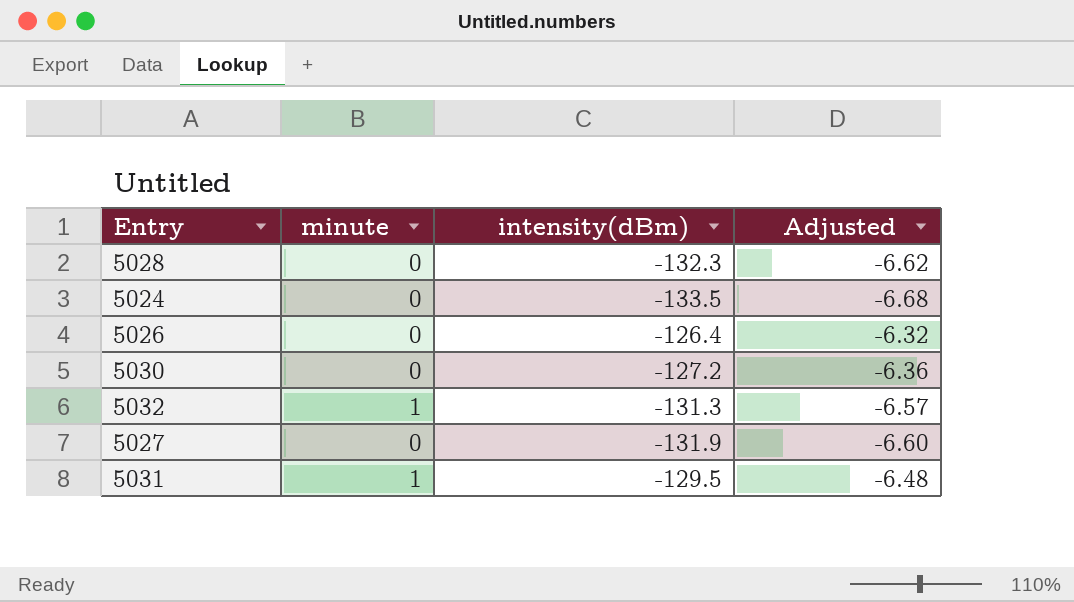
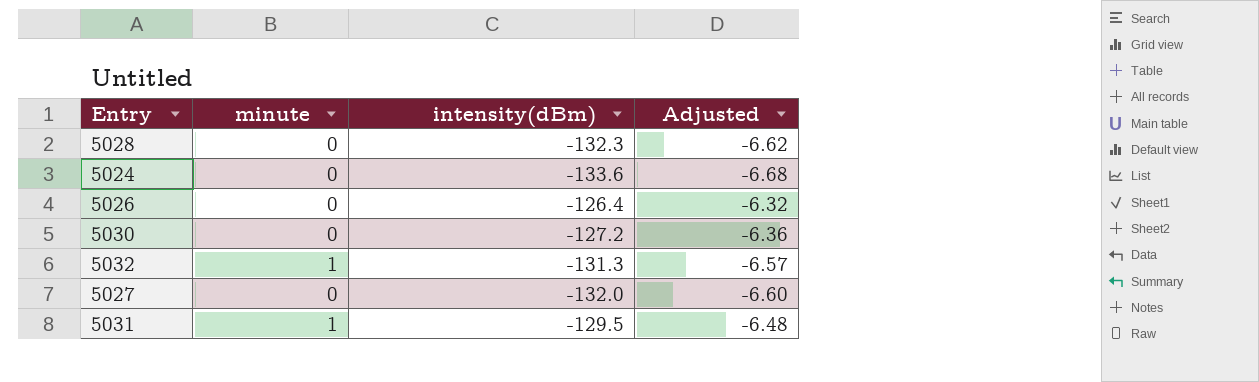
5024 | intensity(dBm): -133.5 -> -133.6
5027 | intensity(dBm): -131.9 -> -132.0

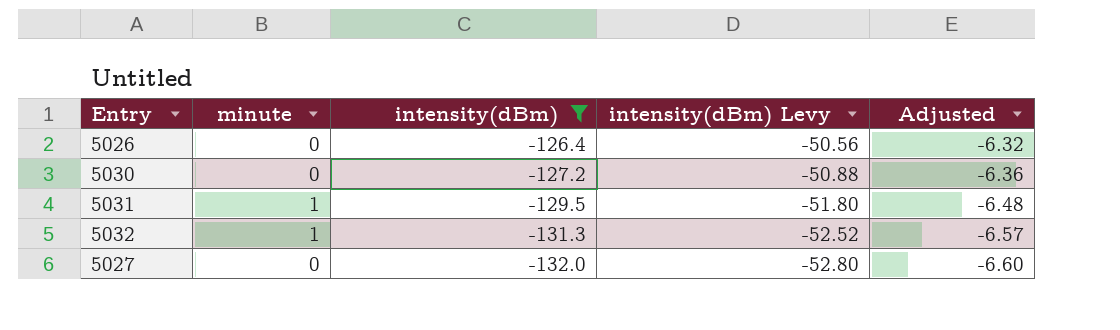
filter: none -> intensity(dBm) >= -132.0
row order: none -> intensity(dBm) descending
column intensity(dBm) Levy | formula: none -> [intensity(dBm)] * 0.4

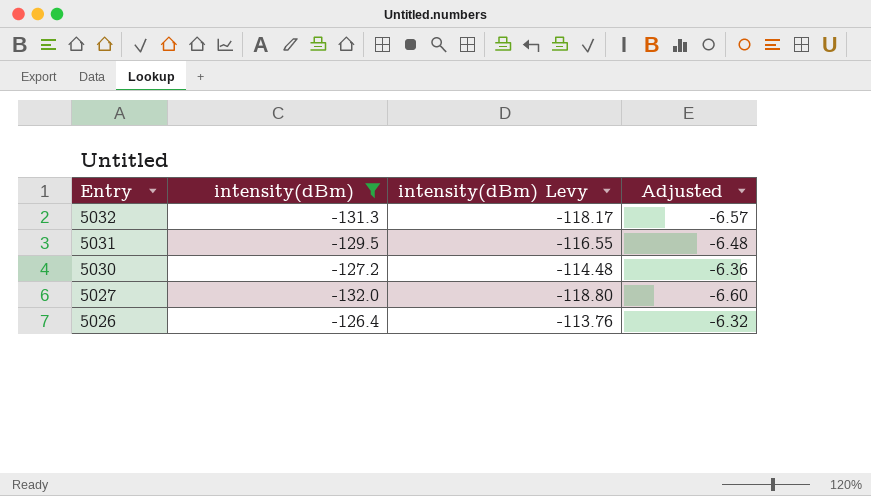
row order: intensity(dBm) descending -> Entry descending
column minute | position: 2 -> none
column intensity(dBm) Levy | formula: [intensity(dBm)] * 0.4 -> [intensity(dBm)] * 0.9

